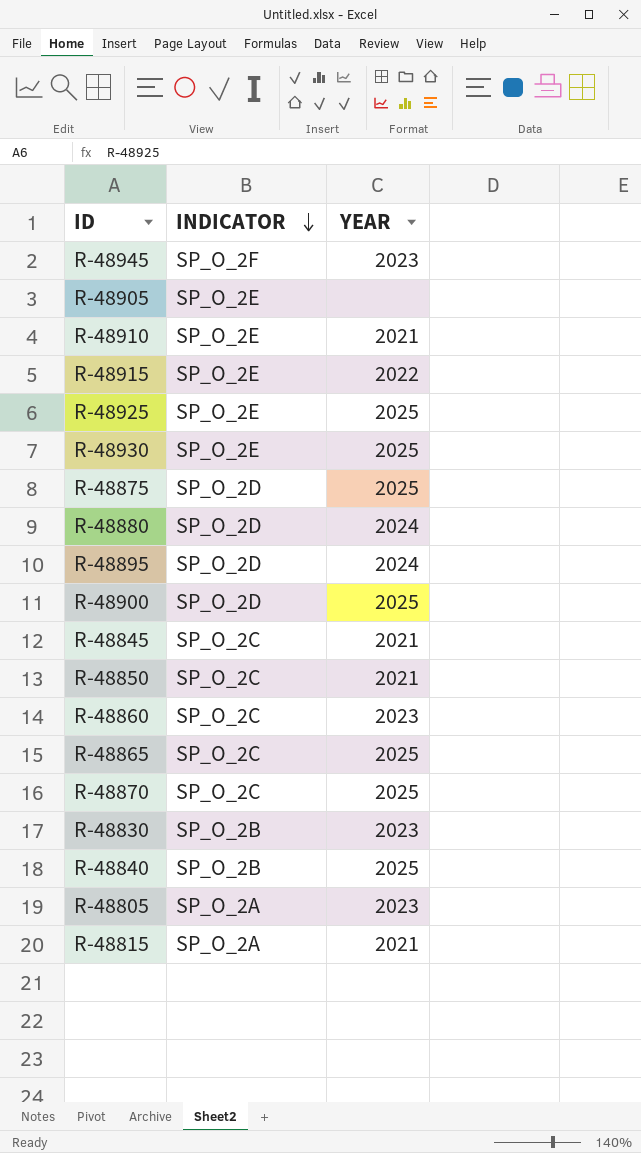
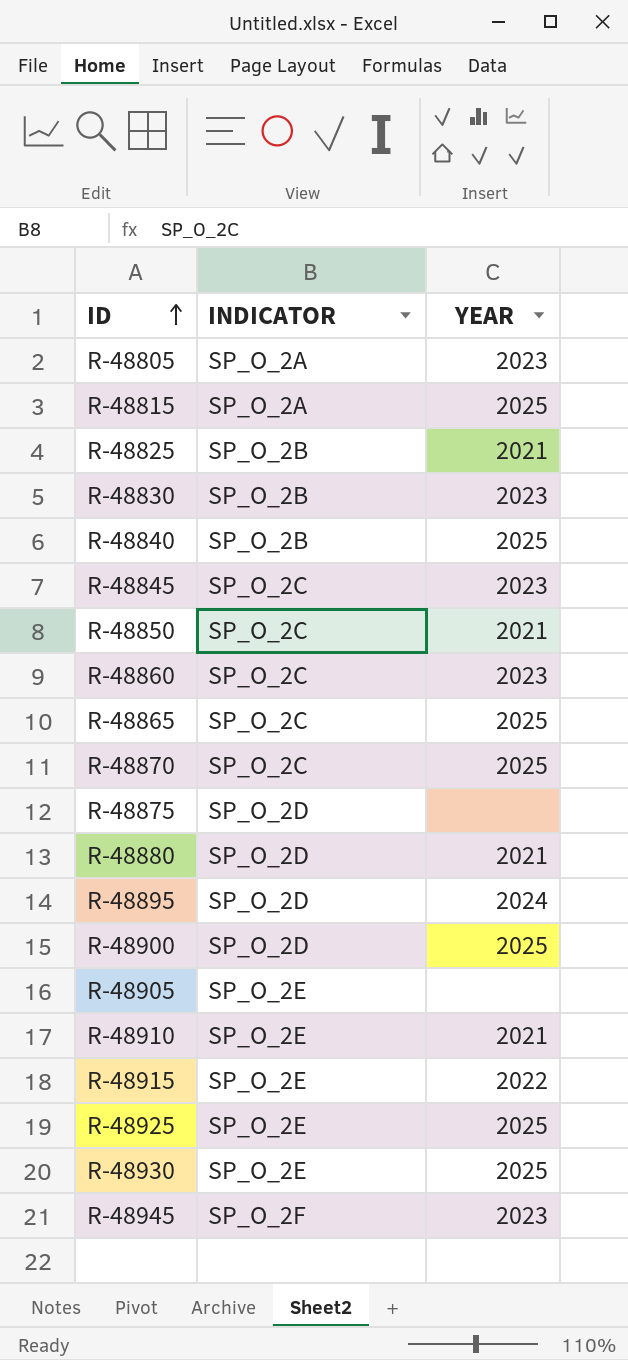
row order: INDICATOR descending -> ID ascending
R-48815 | YEAR: 2021 -> 2025
row R-48825: none -> SP_O_2B | 2021
R-48845 | YEAR: 2021 -> 2023
R-48875 | YEAR: 2025 -> none
R-48880 | YEAR: 2024 -> 2021

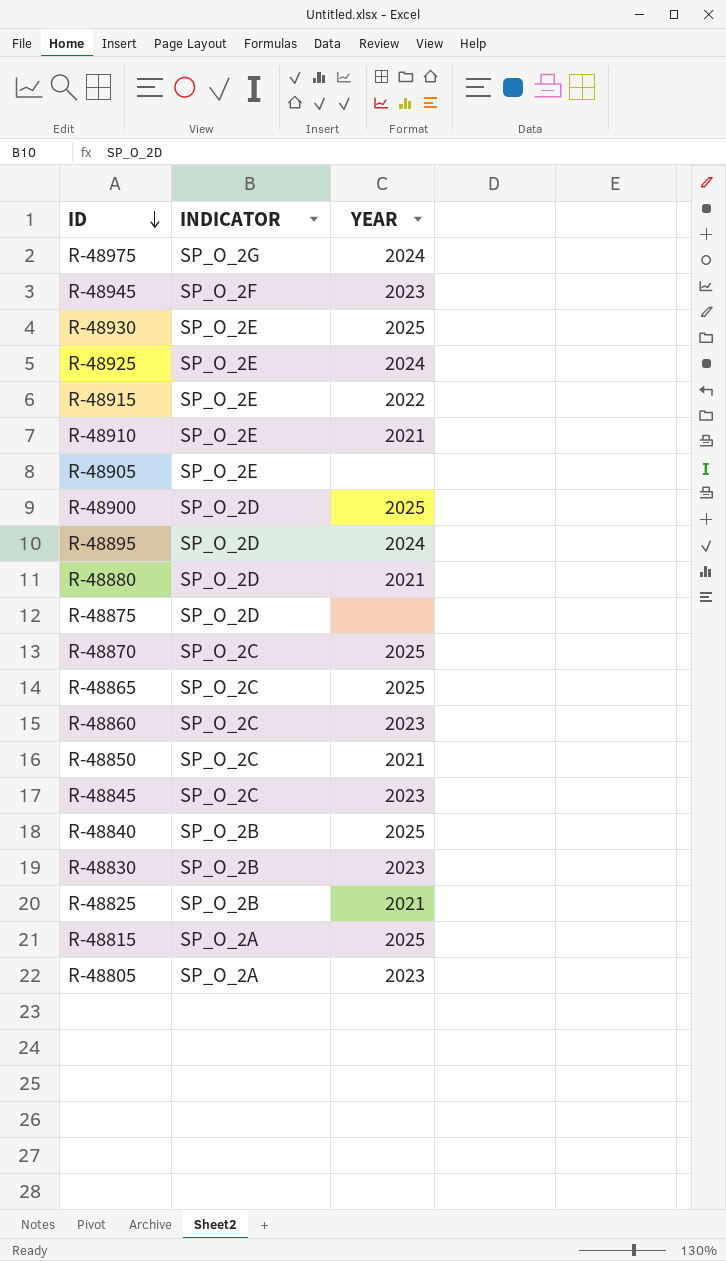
row order: ID ascending -> ID descending
row R-48975: none -> SP_O_2G | 2024
R-48925 | YEAR: 2025 -> 2024

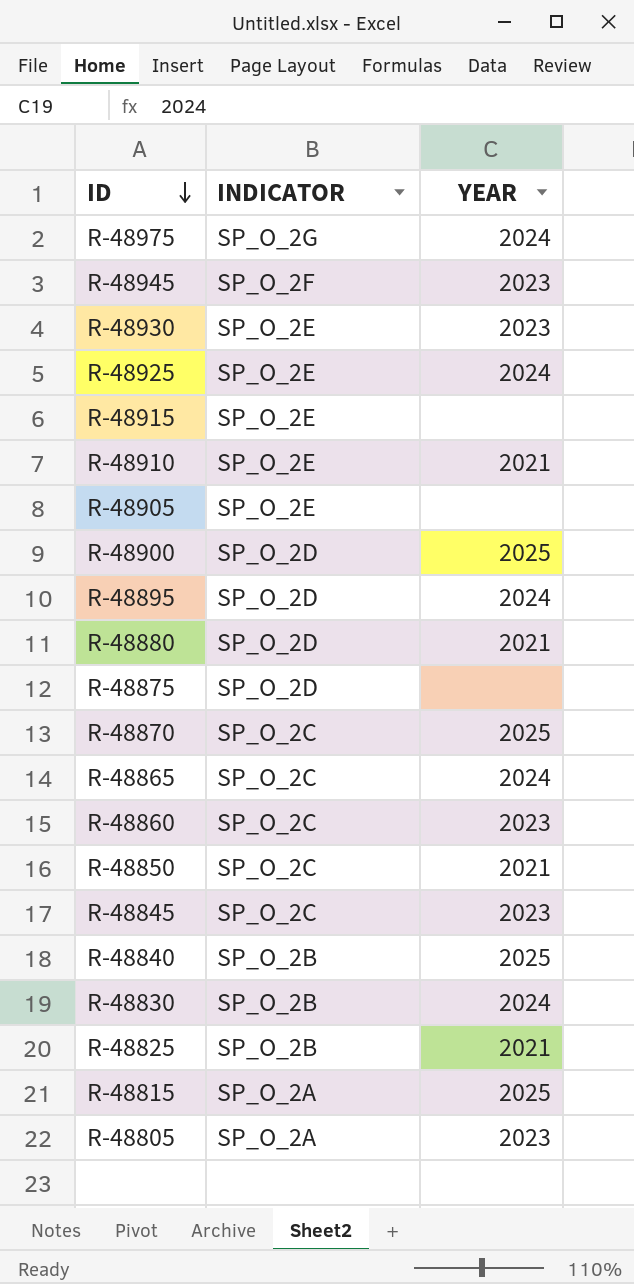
R-48930 | YEAR: 2025 -> 2023
R-48915 | YEAR: 2022 -> none
R-48865 | YEAR: 2025 -> 2024
R-48830 | YEAR: 2023 -> 2024

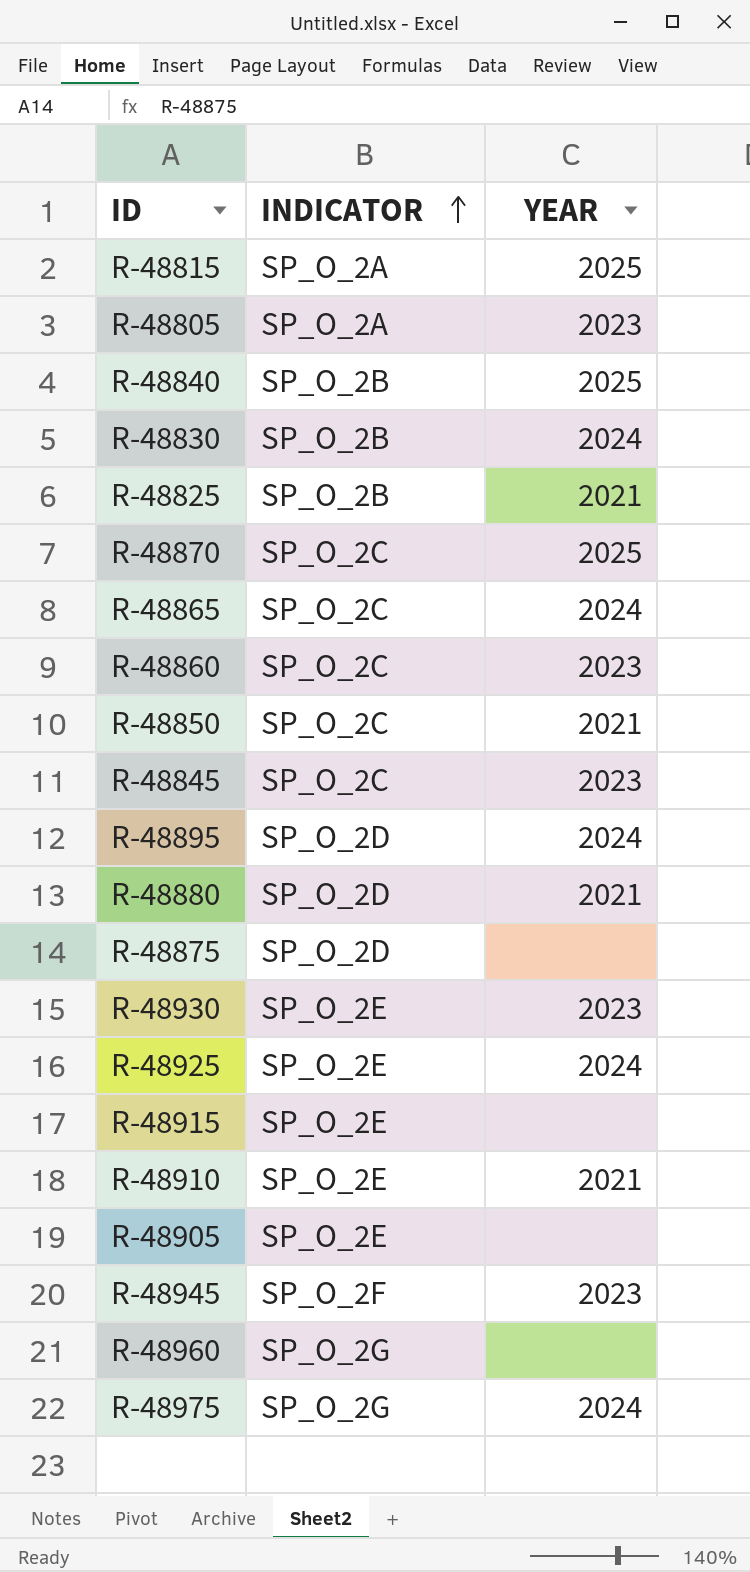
row order: ID descending -> INDICATOR ascending
row R-48900: SP_O_2D | 2025 -> none
row R-48960: none -> SP_O_2G | none

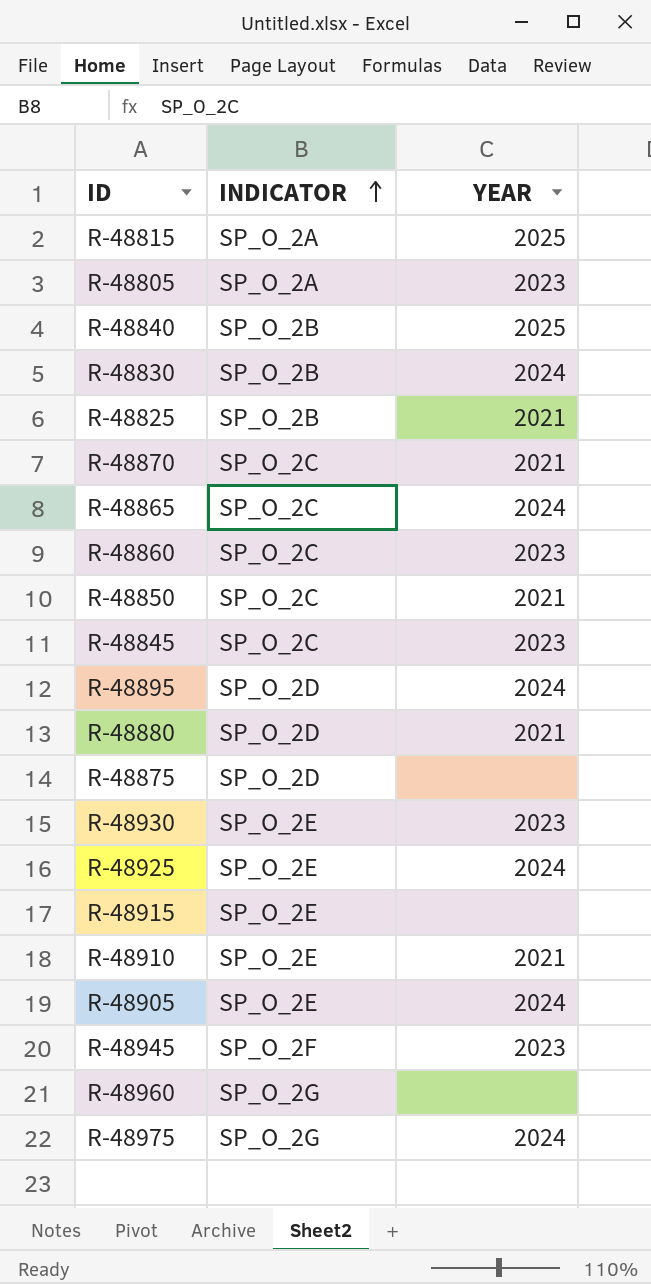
R-48870 | YEAR: 2025 -> 2021
R-48905 | YEAR: none -> 2024

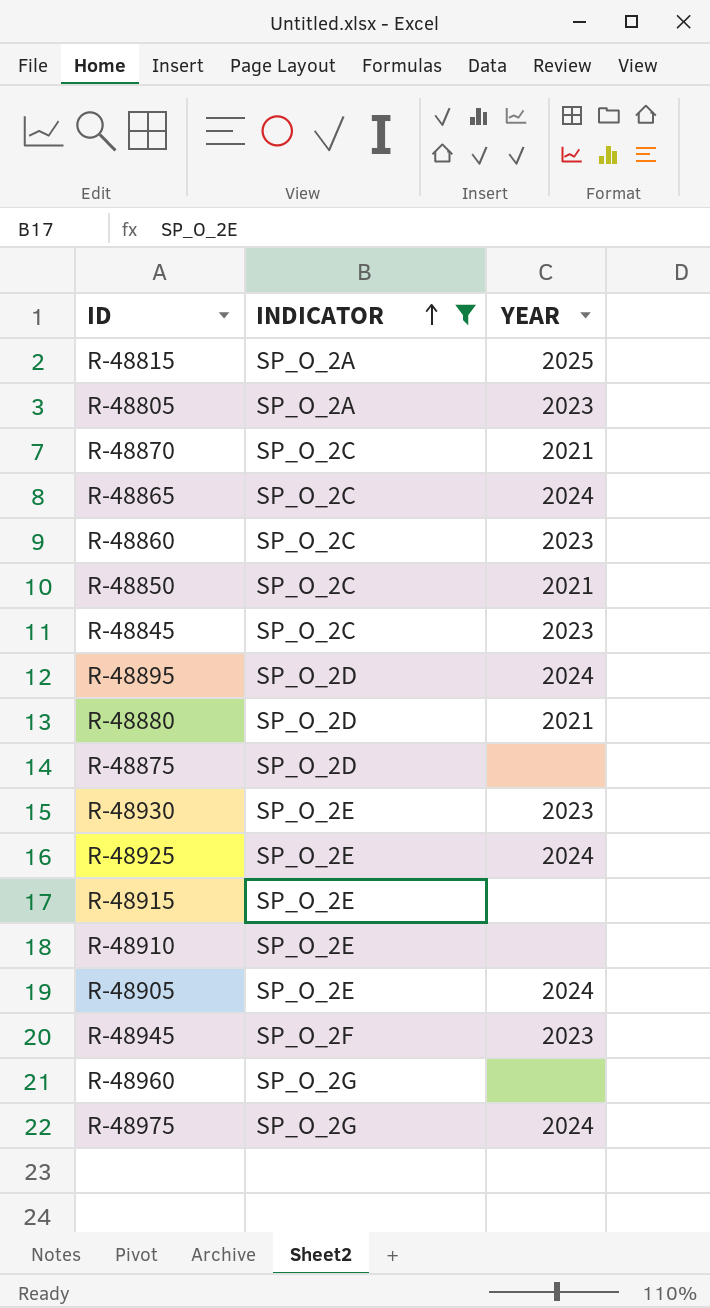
filter: none -> INDICATOR != SP_O_2B
R-48910 | YEAR: 2021 -> none

